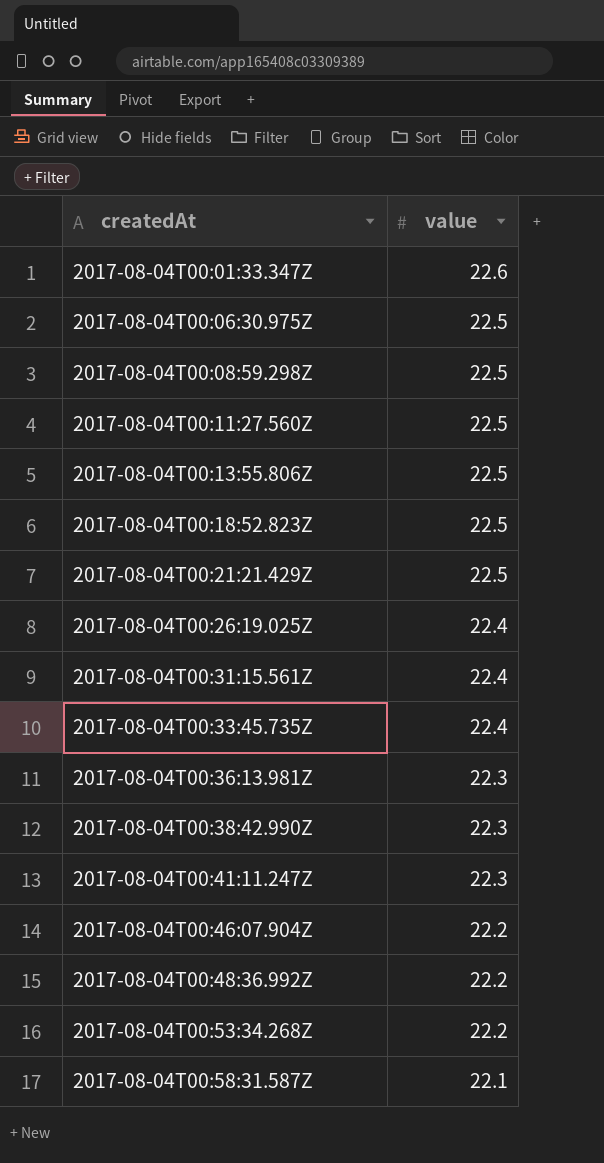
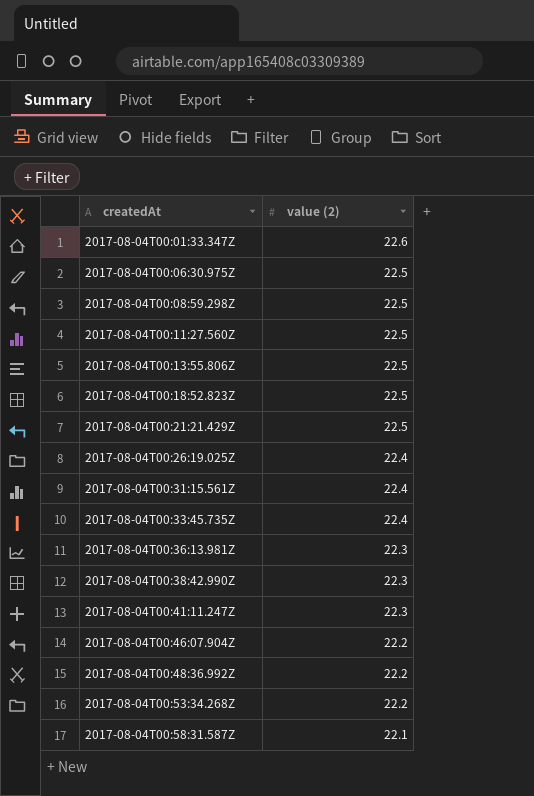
column name: value -> value (2)

